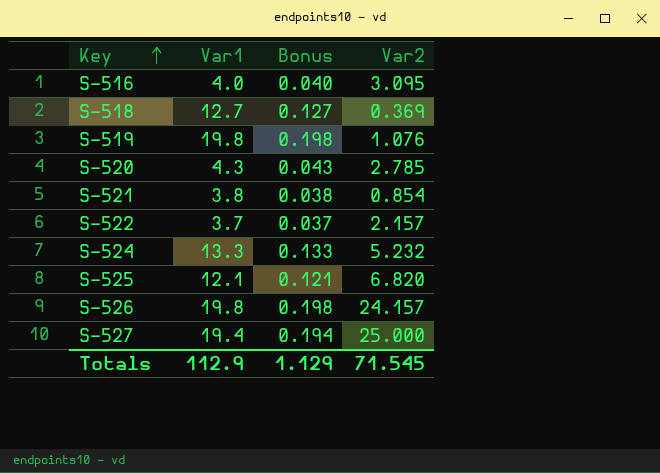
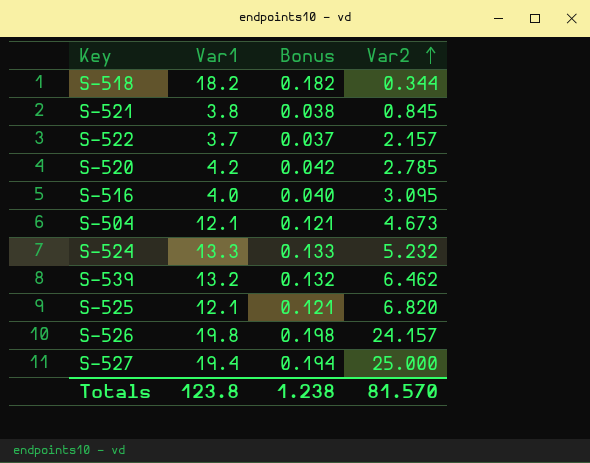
row order: Key ascending -> Var2 ascending
row S-519: 19.8 | 0.198 | 1.076 -> none
S-518 | Var1: 12.7 -> 18.2
S-518 | Bonus: 0.127 -> 0.182
S-518 | Var2: 0.369 -> 0.344
S-521 | Var2: 0.854 -> 0.845
S-520 | Var1: 4.3 -> 4.2
S-520 | Bonus: 0.043 -> 0.042
row S-504: none -> 12.1 | 0.121 | 4.673
row S-539: none -> 13.2 | 0.132 | 6.462
Totals | Var1: 112.9 -> 123.8
Totals | Bonus: 1.129 -> 1.238
Totals | Var2: 71.545 -> 81.570

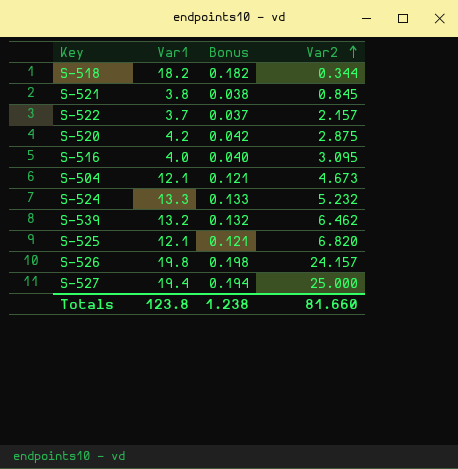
S-520 | Var2: 2.785 -> 2.875
Totals | Var2: 81.570 -> 81.660

